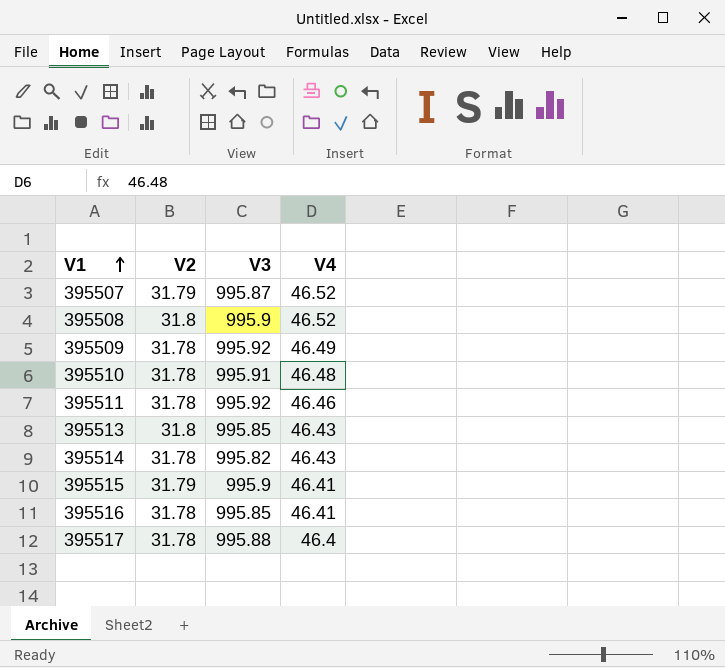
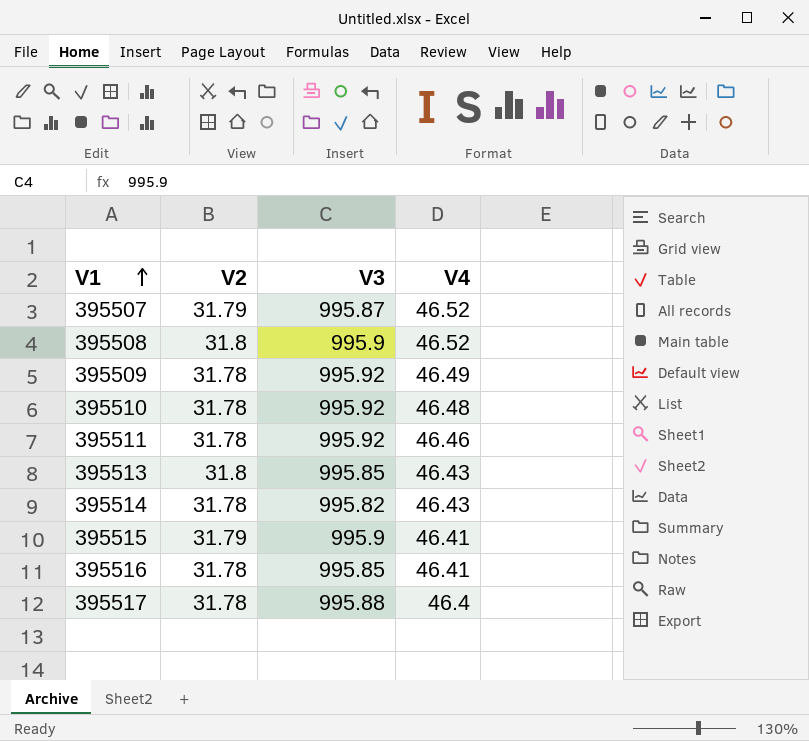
395510 | V3: 995.91 -> 995.92

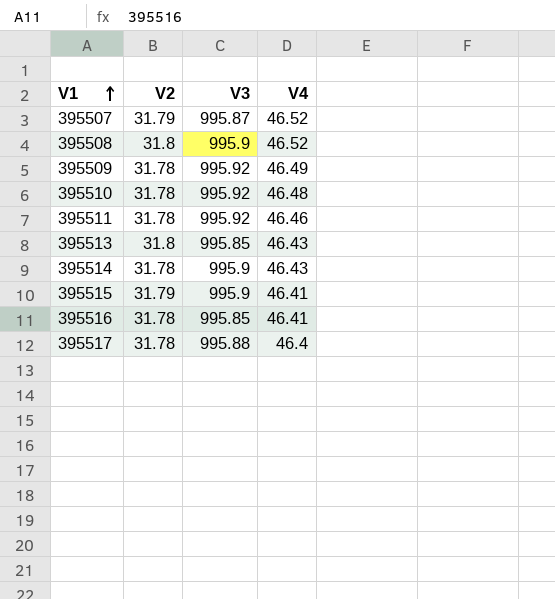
395514 | V3: 995.82 -> 995.9

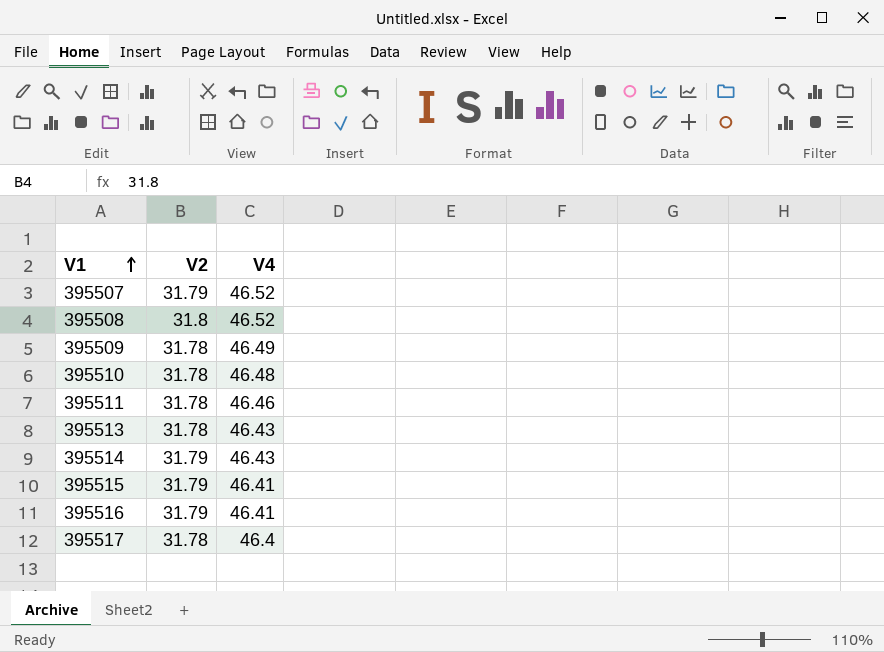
column V3 | position: 3 -> none
395513 | V2: 31.8 -> 31.78
395514 | V2: 31.78 -> 31.79
395516 | V2: 31.78 -> 31.79

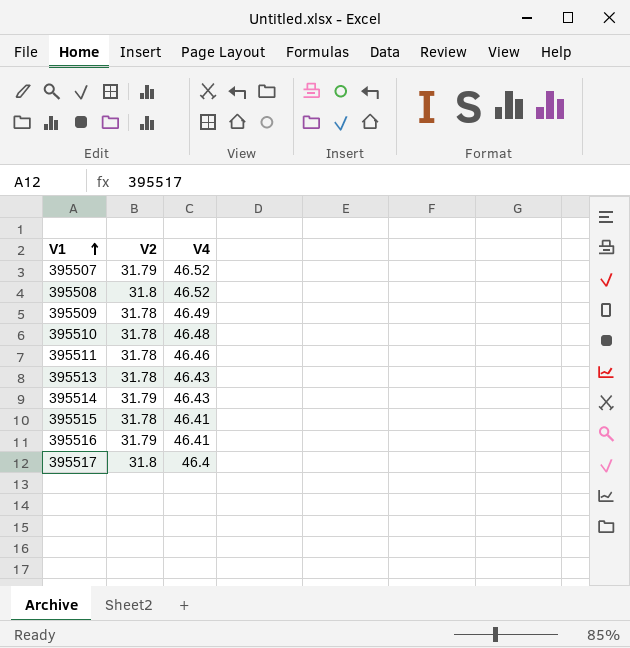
395515 | V2: 31.79 -> 31.78
395517 | V2: 31.78 -> 31.8

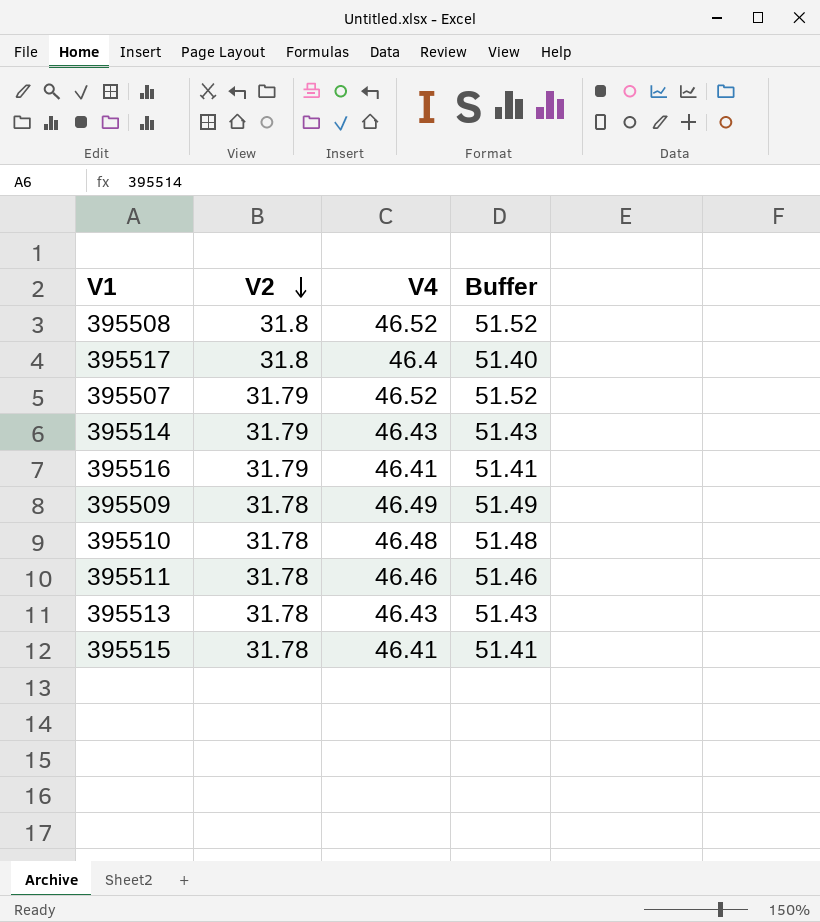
row order: V1 ascending -> V2 descending
column Buffer | formula: none -> [V4] + 5

